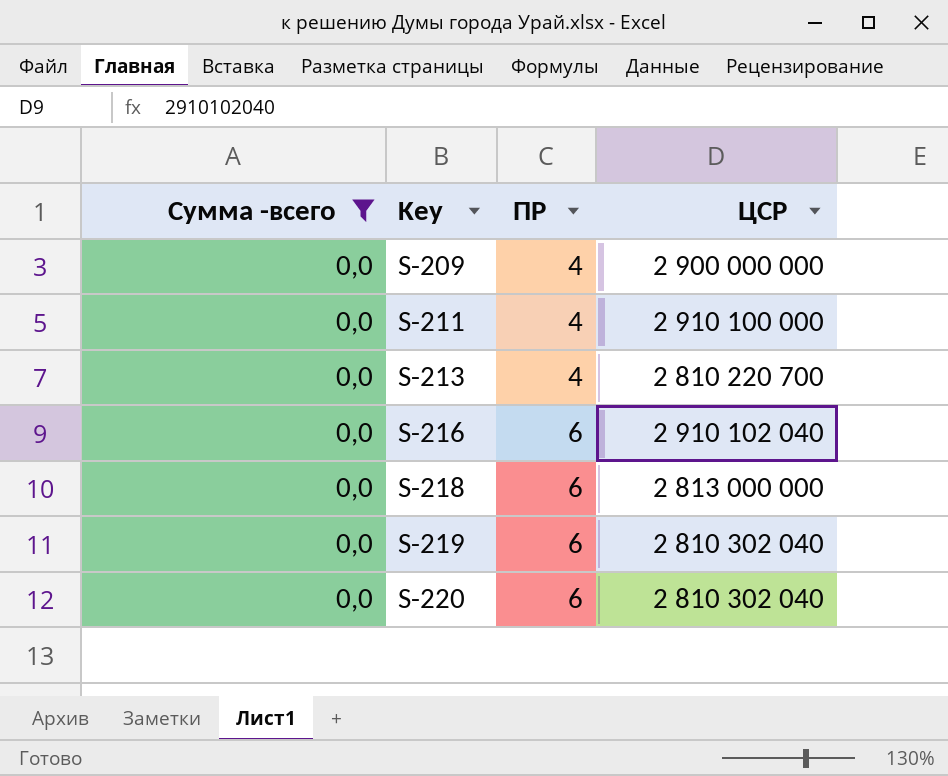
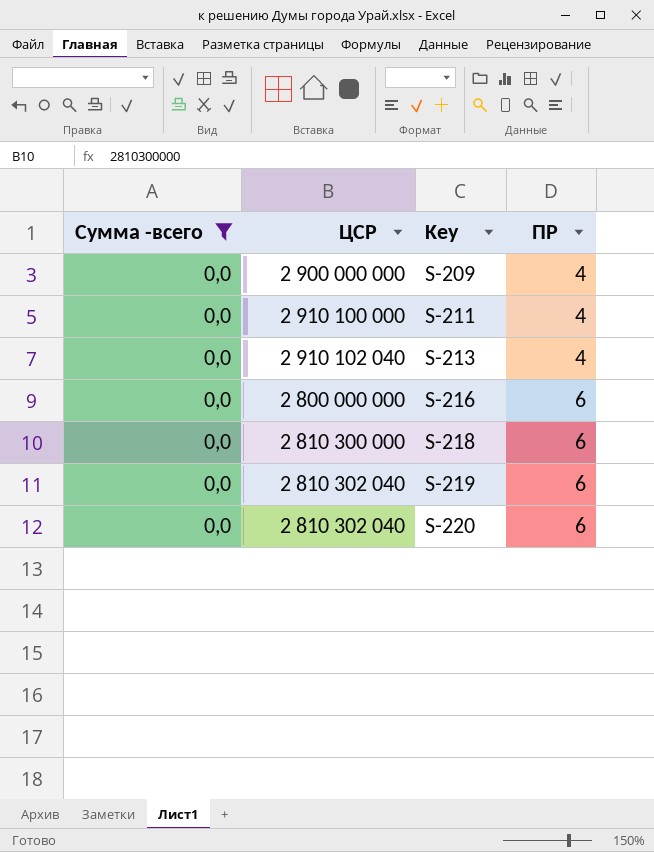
column ЦСР | position: 4 -> 2
S-213 | ЦСР: 2 810 220 700 -> 2 910 102 040
S-216 | ЦСР: 2 910 102 040 -> 2 800 000 000
S-218 | ЦСР: 2 813 000 000 -> 2 810 300 000

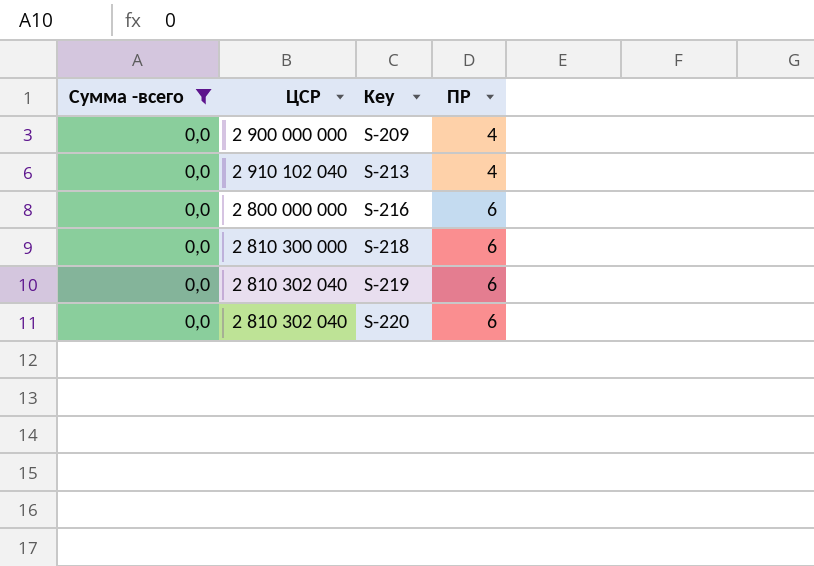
row S-211: 0,0 | 2 910 100 000 | 4 -> none

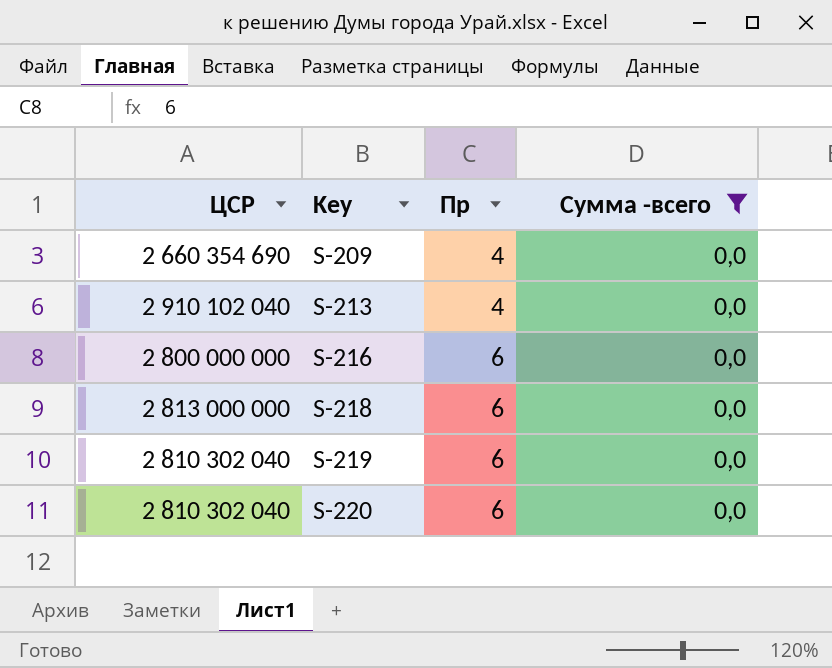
column name: ПР -> Пр
column Сумма -всего | position: 1 -> 4
S-209 | ЦСР: 2 900 000 000 -> 2 660 354 690
S-218 | ЦСР: 2 810 300 000 -> 2 813 000 000

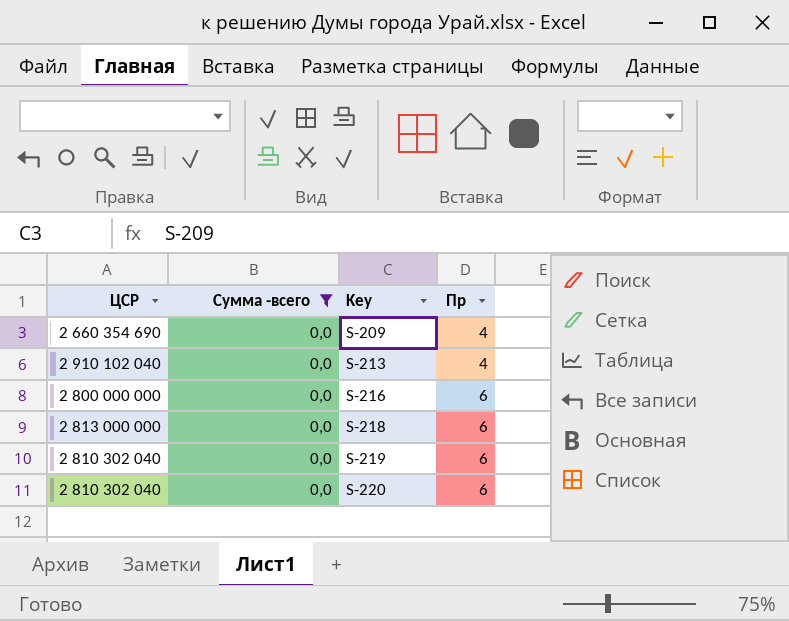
column Сумма -всего | position: 4 -> 2

